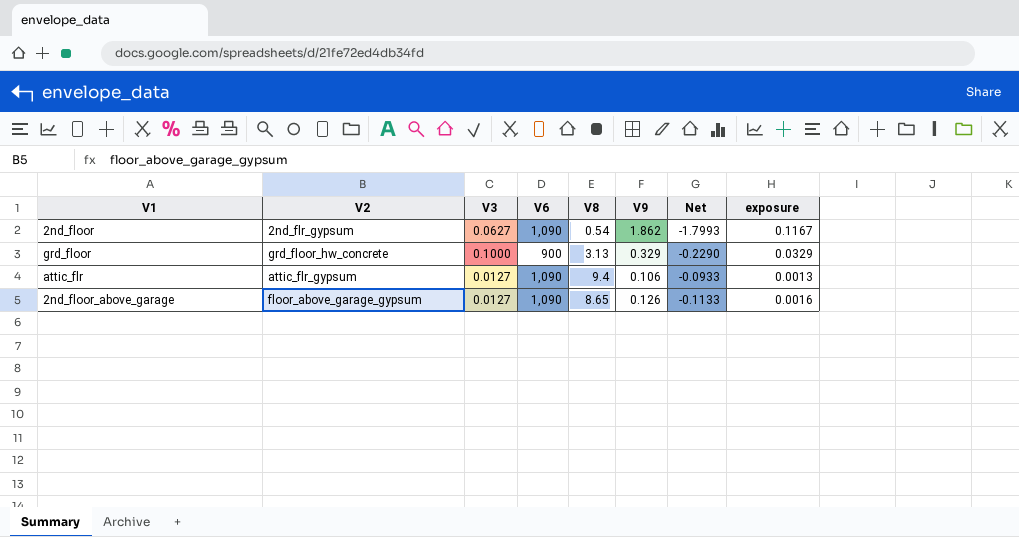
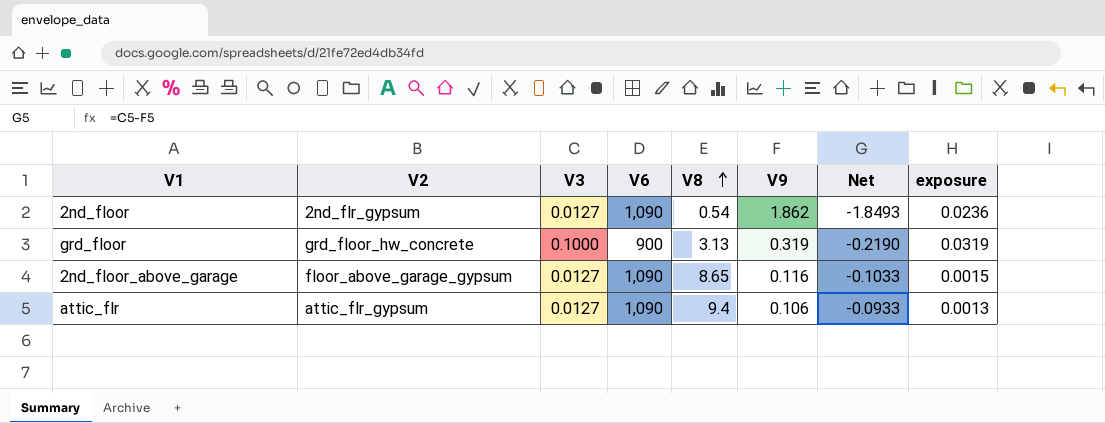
row order: none -> V8 ascending
2nd_floor | V3: 0.0627 -> 0.0127
2nd_floor | Net: -1.7993 -> -1.8493
2nd_floor | exposure: 0.1167 -> 0.0236
grd_floor | V9: 0.329 -> 0.319
grd_floor | Net: -0.2290 -> -0.2190
grd_floor | exposure: 0.0329 -> 0.0319
2nd_floor_above_garage | V9: 0.126 -> 0.116
2nd_floor_above_garage | Net: -0.1133 -> -0.1033
2nd_floor_above_garage | exposure: 0.0016 -> 0.0015

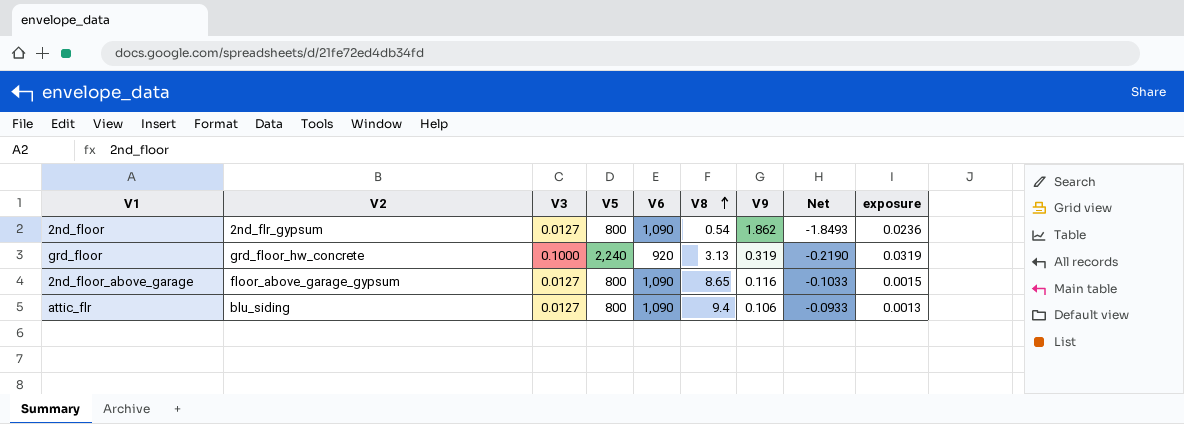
column V5 | position: none -> 4
grd_floor | V6: 900 -> 920
attic_flr | V2: attic_flr_gypsum -> blu_siding

